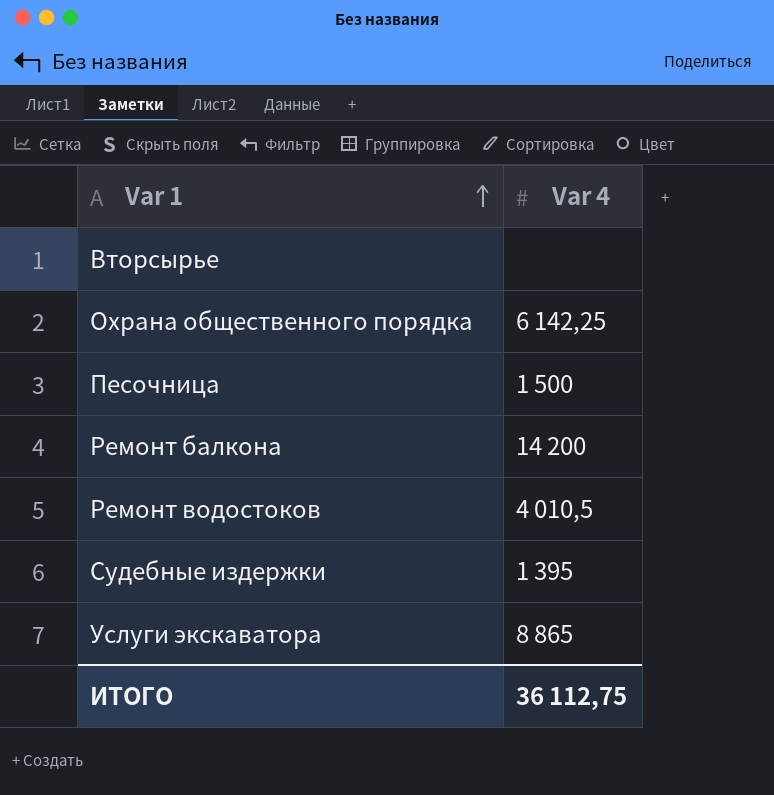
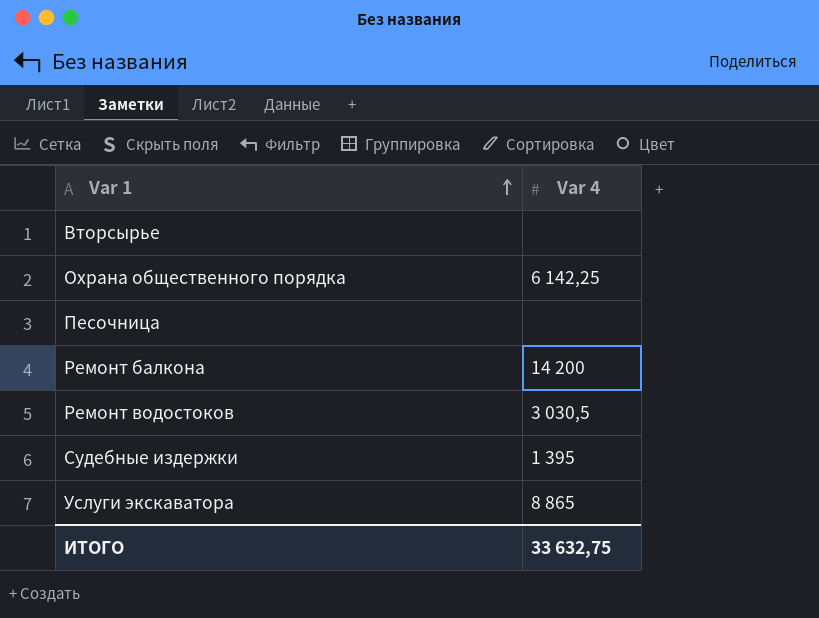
Песочница | Var 4: 1 500 -> none
Ремонт водостоков | Var 4: 4 010,5 -> 3 030,5
ИТОГО | Var 4: 36 112,75 -> 33 632,75

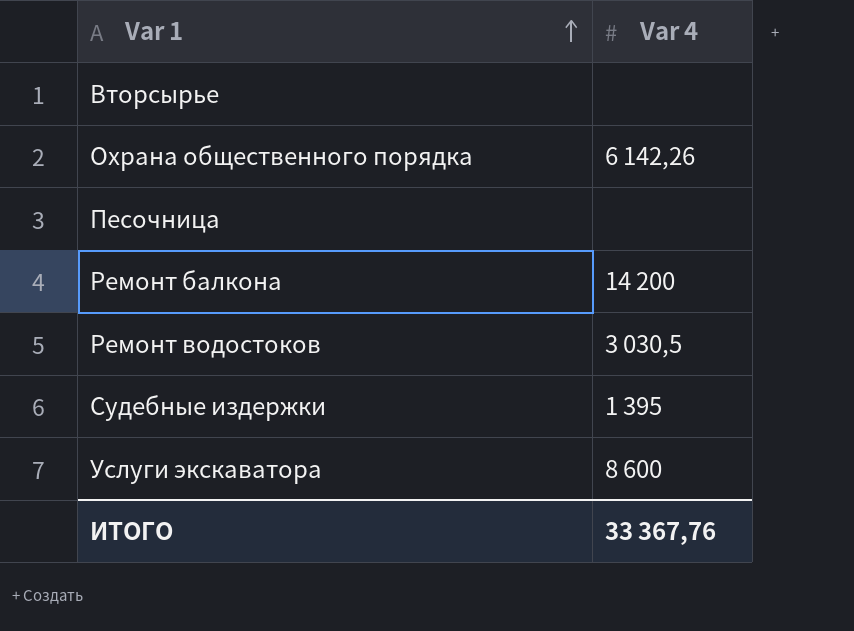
Охрана общественного порядка | Var 4: 6 142,25 -> 6 142,26
Услуги экскаватора | Var 4: 8 865 -> 8 600
ИТОГО | Var 4: 33 632,75 -> 33 367,76

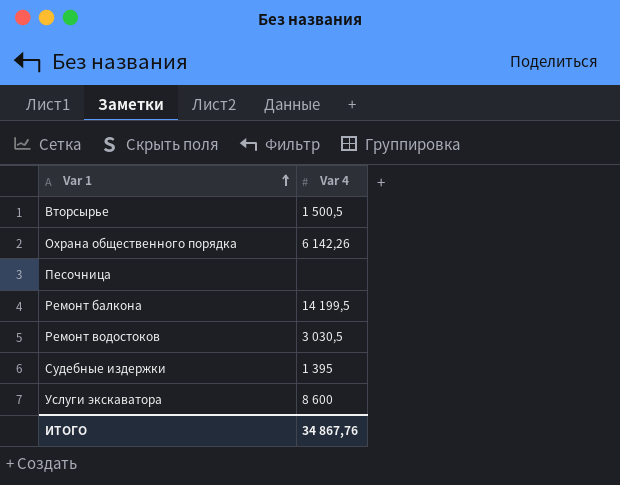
Вторсырье | Var 4: none -> 1 500,5
Ремонт балкона | Var 4: 14 200 -> 14 199,5
ИТОГО | Var 4: 33 367,76 -> 34 867,76

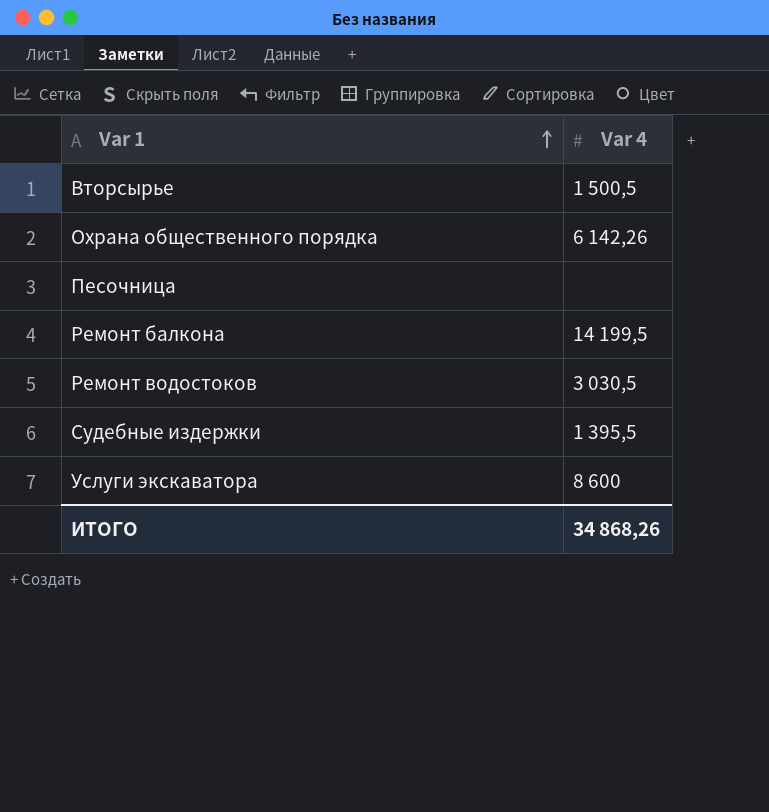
Судебные издержки | Var 4: 1 395 -> 1 395,5
ИТОГО | Var 4: 34 867,76 -> 34 868,26

